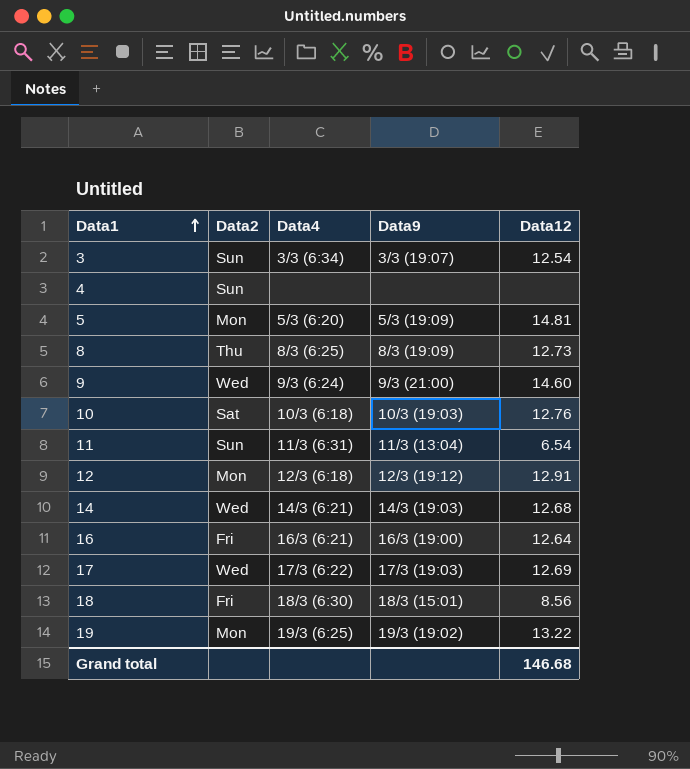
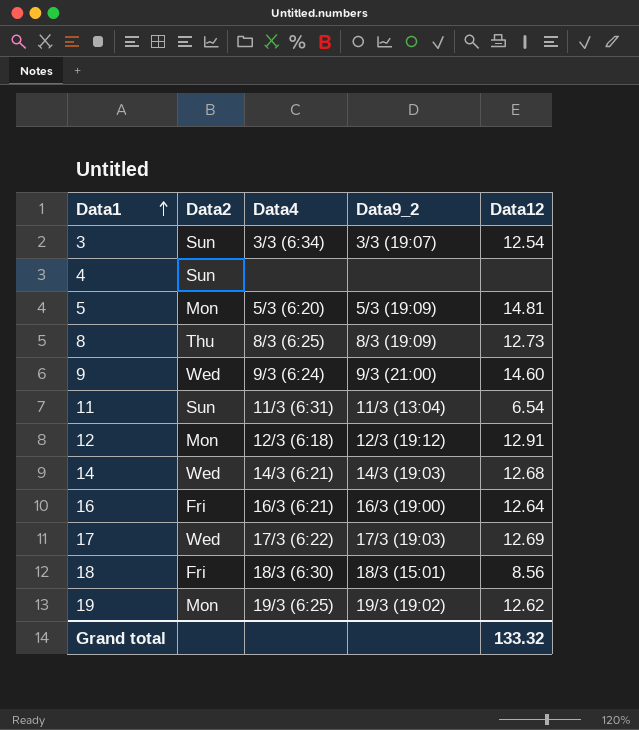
column name: Data9 -> Data9_2
row 10: Sat | 10/3 (6:18) | 10/3 (19:03) | 12.76 -> none
19 | Data12: 13.22 -> 12.62
Grand total | Data12: 146.68 -> 133.32

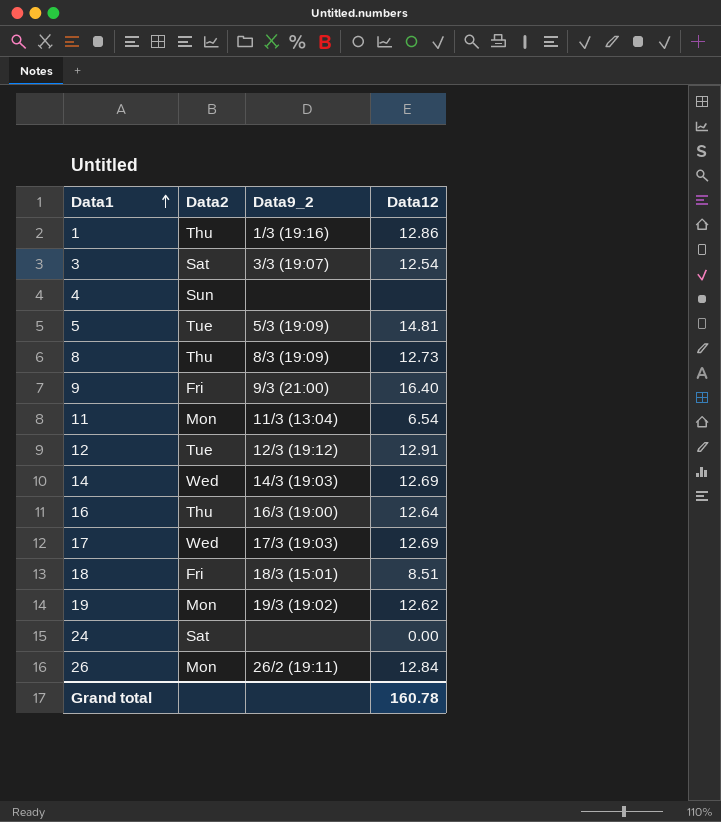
column Data4 | position: 3 -> none
row 1: none -> Thu | 1/3 (19:16) | 12.86
3 | Data2: Sun -> Sat
5 | Data2: Mon -> Tue
9 | Data2: Wed -> Fri
9 | Data12: 14.60 -> 16.40
11 | Data2: Sun -> Mon
12 | Data2: Mon -> Tue
14 | Data12: 12.68 -> 12.69
16 | Data2: Fri -> Thu
18 | Data12: 8.56 -> 8.51
row 24: none -> Sat | none | 0.00
row 26: none -> Mon | 26/2 (19:11) | 12.84
Grand total | Data12: 133.32 -> 160.78

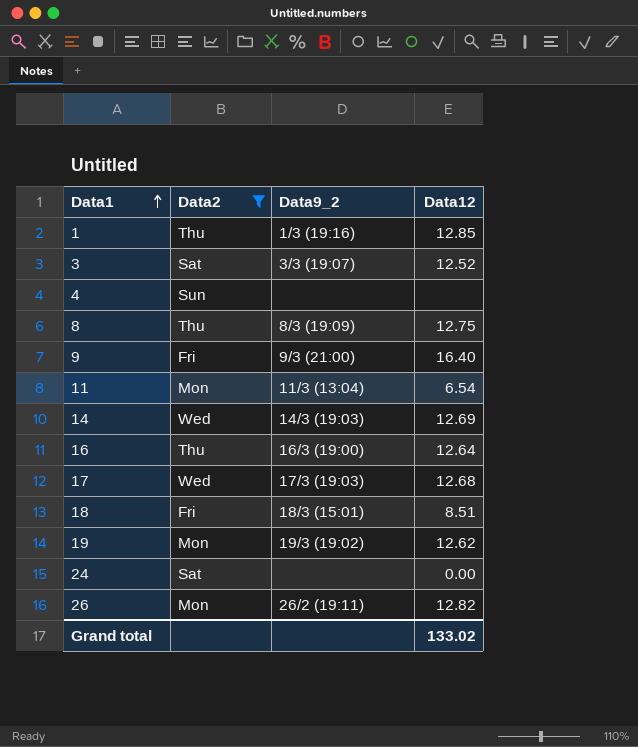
filter: none -> Data2 != Tue
1 | Data12: 12.86 -> 12.85
3 | Data12: 12.54 -> 12.52
8 | Data12: 12.73 -> 12.75
17 | Data12: 12.69 -> 12.68
26 | Data12: 12.84 -> 12.82
Grand total | Data12: 160.78 -> 133.02

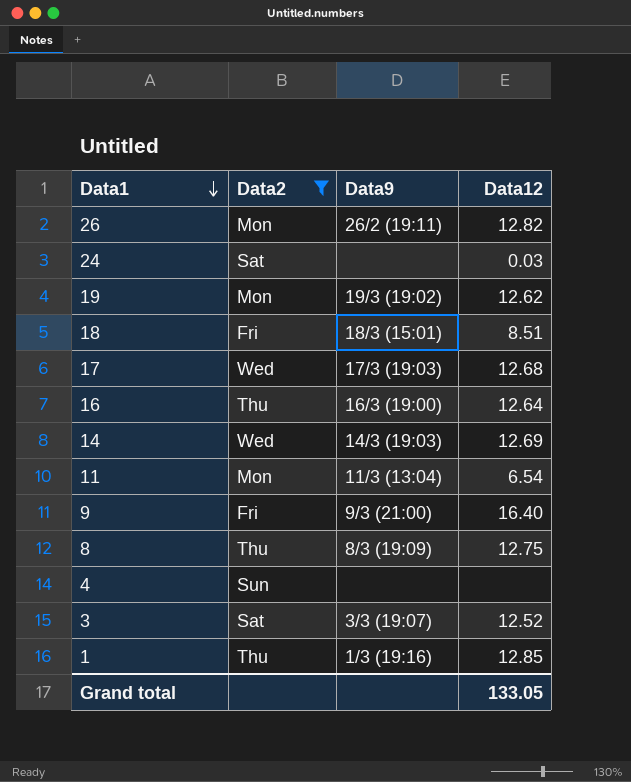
row order: Data1 ascending -> Data1 descending
column name: Data9_2 -> Data9
24 | Data12: 0.00 -> 0.03
Grand total | Data12: 133.02 -> 133.05

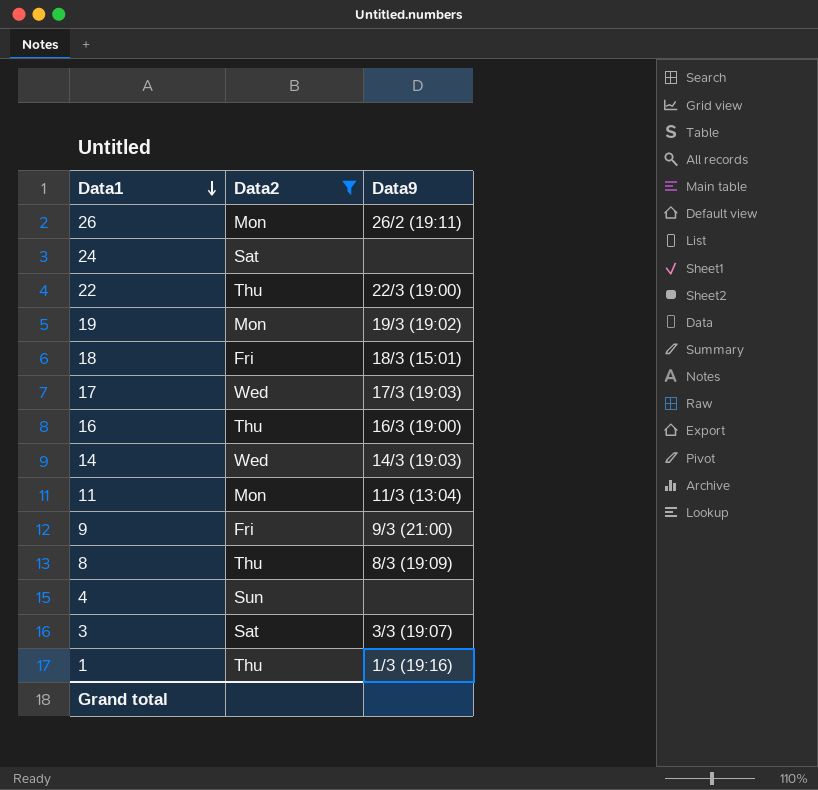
column Data12 | position: 4 -> none
row 22: none -> Thu | 22/3 (19:00)

